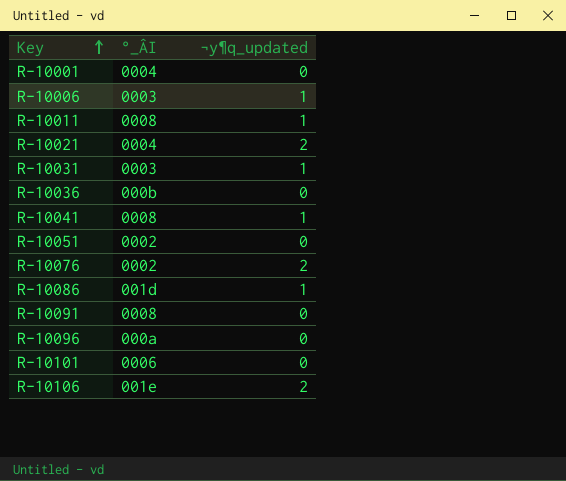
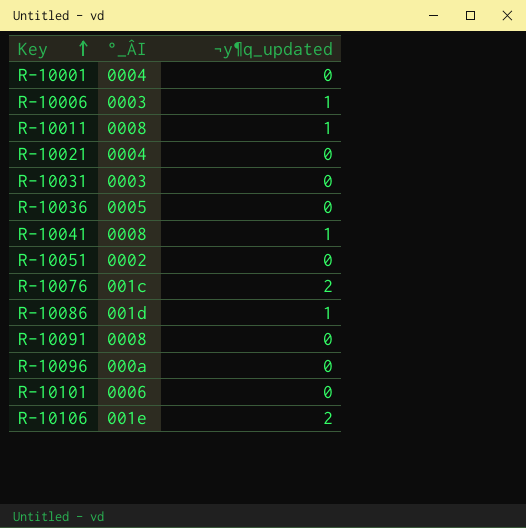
R-10021 | ¬y¶q_updated: 2 -> 0
R-10031 | ¬y¶q_updated: 1 -> 0
R-10036 | °_ÂI: 000b -> 0005
R-10076 | °_ÂI: 0002 -> 001c

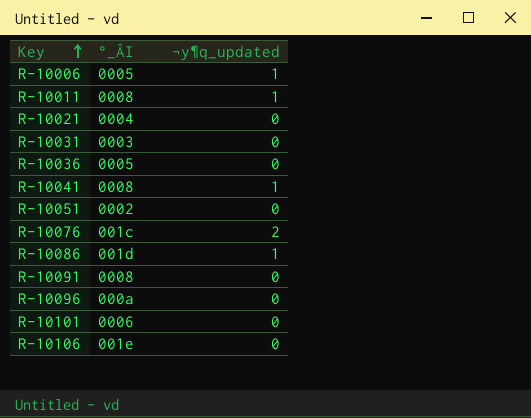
row R-10001: 0004 | 0 -> none
R-10006 | °_ÂI: 0003 -> 0005
R-10106 | ¬y¶q_updated: 2 -> 0

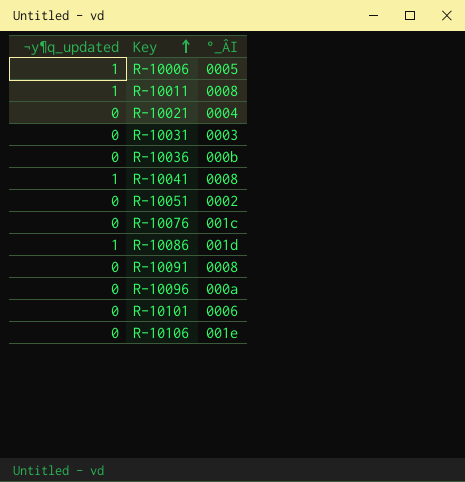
column ¬y¶q_updated | position: 3 -> 1
R-10036 | °_ÂI: 0005 -> 000b
R-10076 | ¬y¶q_updated: 2 -> 0

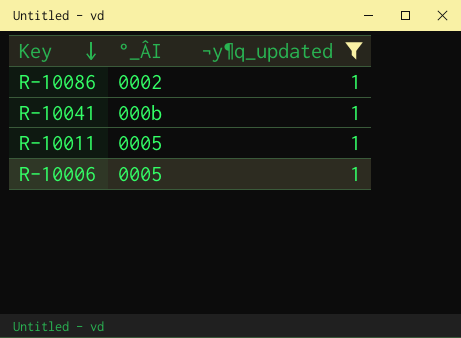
filter: none -> ¬y¶q_updated = 1
row order: Key ascending -> Key descending
column ¬y¶q_updated | position: 1 -> 3
R-10086 | °_ÂI: 001d -> 0002
R-10041 | °_ÂI: 0008 -> 000b
R-10011 | °_ÂI: 0008 -> 0005

